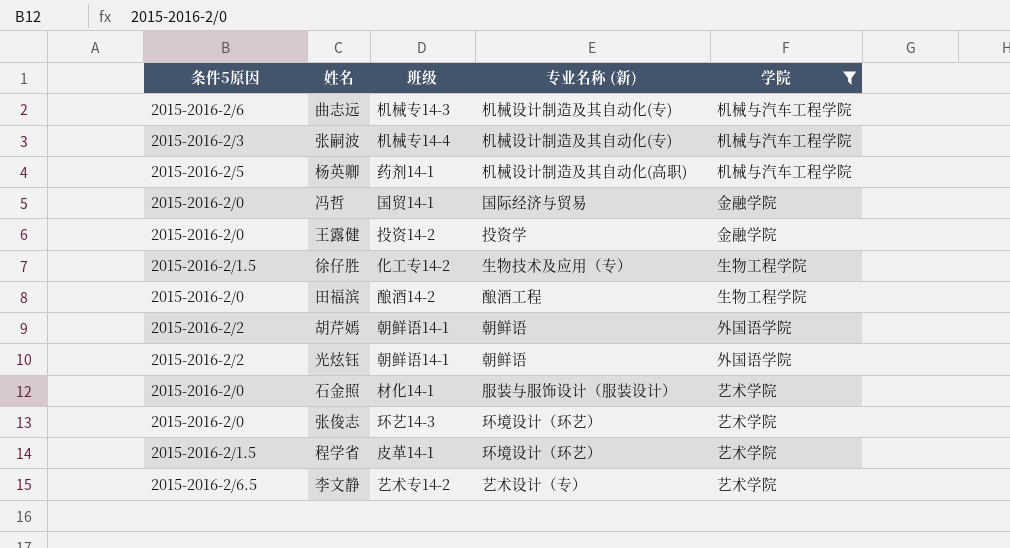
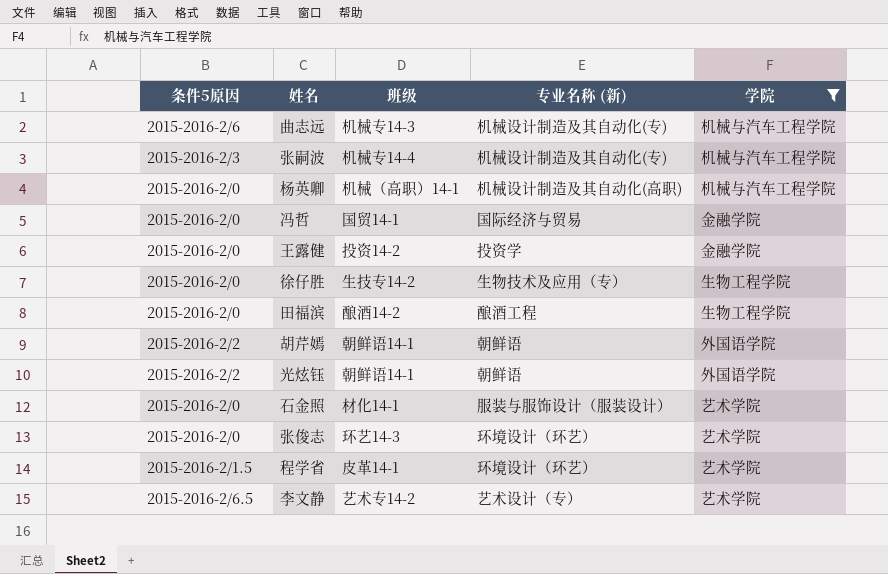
杨英卿 | 条件5原因: 2015-2016-2/5 -> 2015-2016-2/0
杨英卿 | 班级: 药剂14-1 -> 机械（高职）14-1
徐仔胜 | 条件5原因: 2015-2016-2/1.5 -> 2015-2016-2/0
徐仔胜 | 班级: 化工专14-2 -> 生技专14-2

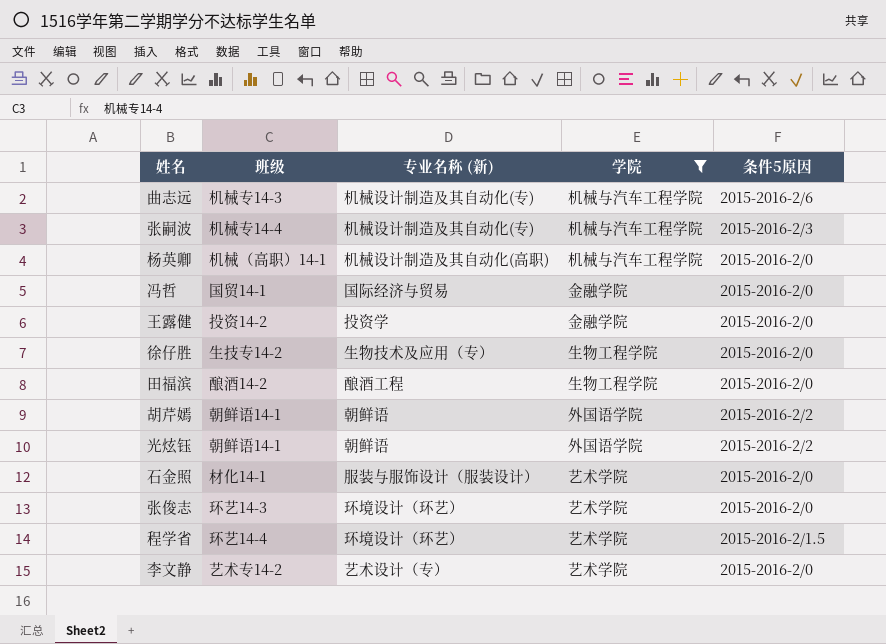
column 条件5原因 | position: 1 -> 5
程学省 | 班级: 皮革14-1 -> 环艺14-4
李文静 | 条件5原因: 2015-2016-2/6.5 -> 2015-2016-2/0

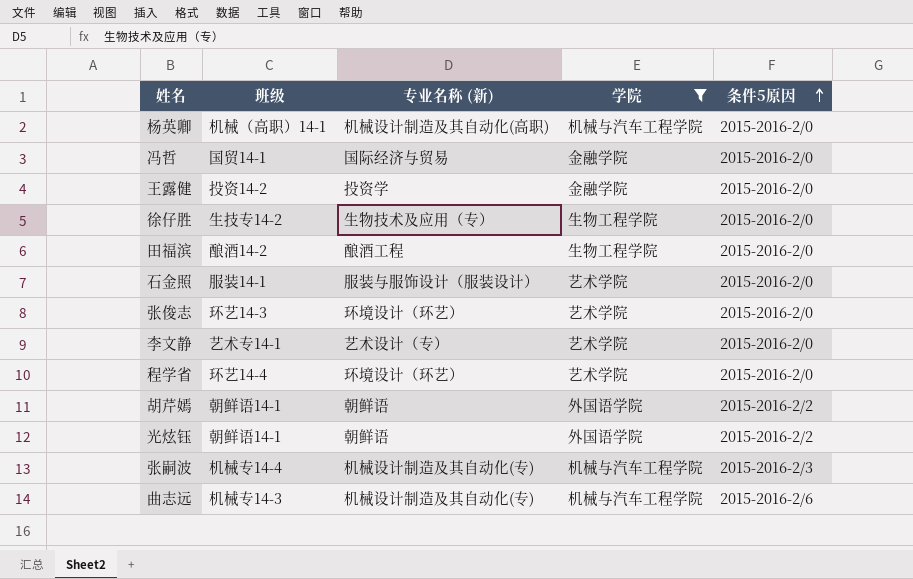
row order: none -> 条件5原因 ascending
石金照 | 班级: 材化14-1 -> 服装14-1
李文静 | 班级: 艺术专14-2 -> 艺术专14-1
程学省 | 条件5原因: 2015-2016-2/1.5 -> 2015-2016-2/0

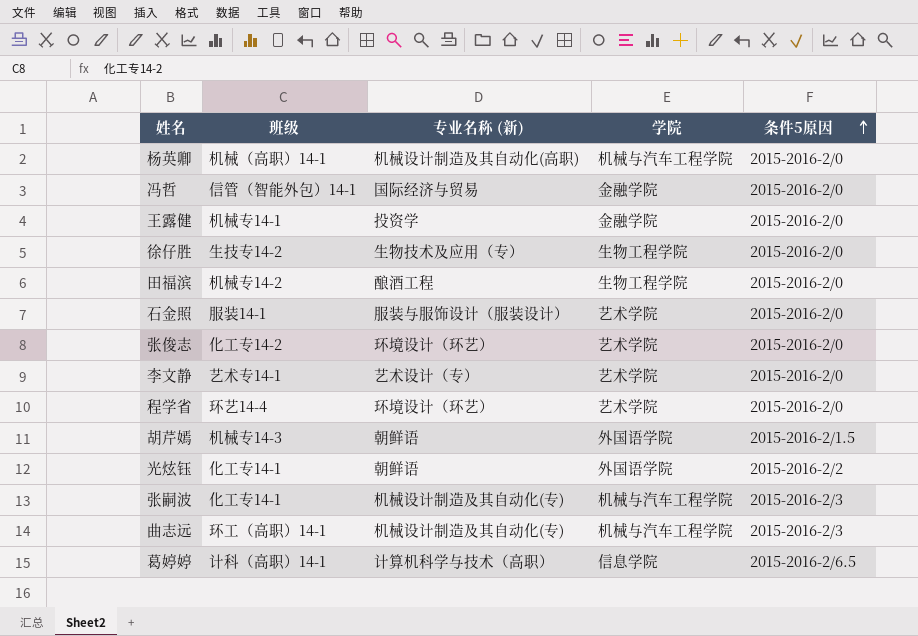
filter: 学院 != 信息学院 -> none
冯哲 | 班级: 国贸14-1 -> 信管（智能外包）14-1
王露健 | 班级: 投资14-2 -> 机械专14-1
田福滨 | 班级: 酿酒14-2 -> 机械专14-2
张俊志 | 班级: 环艺14-3 -> 化工专14-2
胡芹嫣 | 班级: 朝鲜语14-1 -> 机械专14-3
胡芹嫣 | 条件5原因: 2015-2016-2/2 -> 2015-2016-2/1.5
光炫钰 | 班级: 朝鲜语14-1 -> 化工专14-1
张嗣波 | 班级: 机械专14-4 -> 化工专14-1
曲志远 | 班级: 机械专14-3 -> 环工（高职）14-1
曲志远 | 条件5原因: 2015-2016-2/6 -> 2015-2016-2/3

